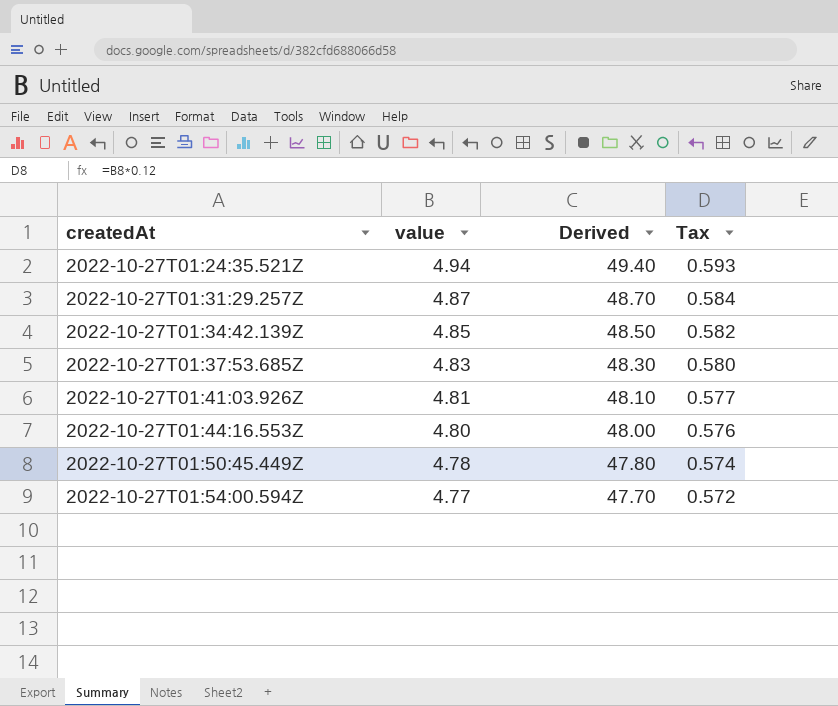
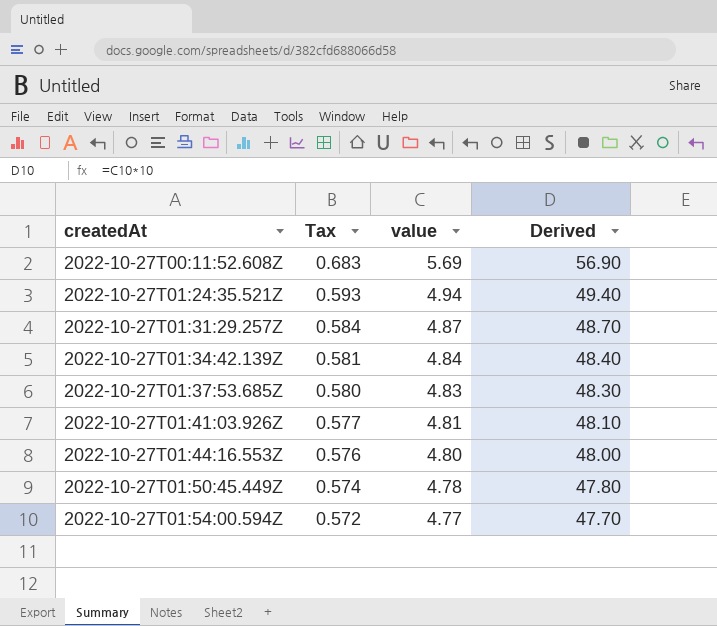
column Tax | position: 4 -> 2
row 2022-10-27T00:11:52.608Z: none -> 0.683 | 5.69 | 56.90
2022-10-27T01:34:42.139Z | Tax: 0.582 -> 0.581
2022-10-27T01:34:42.139Z | value: 4.85 -> 4.84
2022-10-27T01:34:42.139Z | Derived: 48.50 -> 48.40

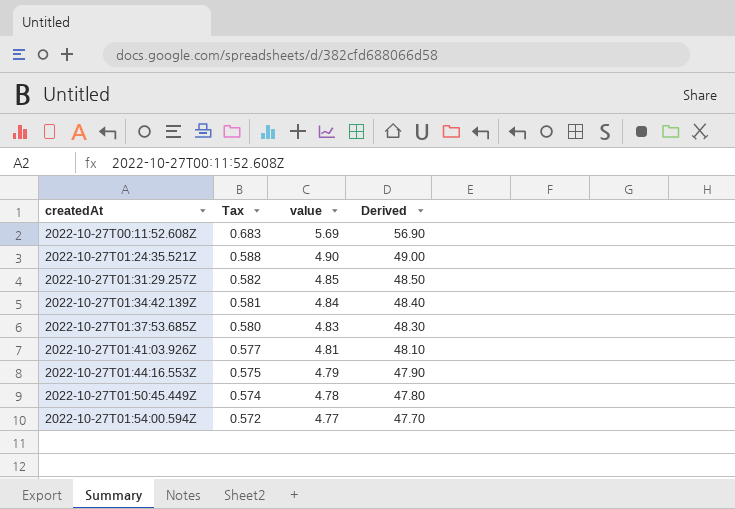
2022-10-27T01:24:35.521Z | Tax: 0.593 -> 0.588
2022-10-27T01:24:35.521Z | value: 4.94 -> 4.90
2022-10-27T01:24:35.521Z | Derived: 49.40 -> 49.00
2022-10-27T01:31:29.257Z | Tax: 0.584 -> 0.582
2022-10-27T01:31:29.257Z | value: 4.87 -> 4.85
2022-10-27T01:31:29.257Z | Derived: 48.70 -> 48.50
2022-10-27T01:44:16.553Z | Tax: 0.576 -> 0.575
2022-10-27T01:44:16.553Z | value: 4.80 -> 4.79
2022-10-27T01:44:16.553Z | Derived: 48.00 -> 47.90

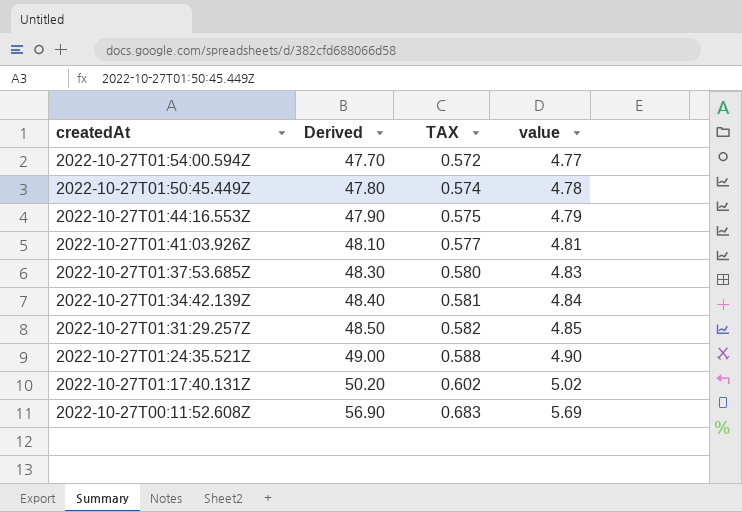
row order: createdAt ascending -> createdAt descending
column Derived | position: 4 -> 2
column name: Tax -> TAX
row 2022-10-27T01:17:40.131Z: none -> 50.20 | 0.602 | 5.02

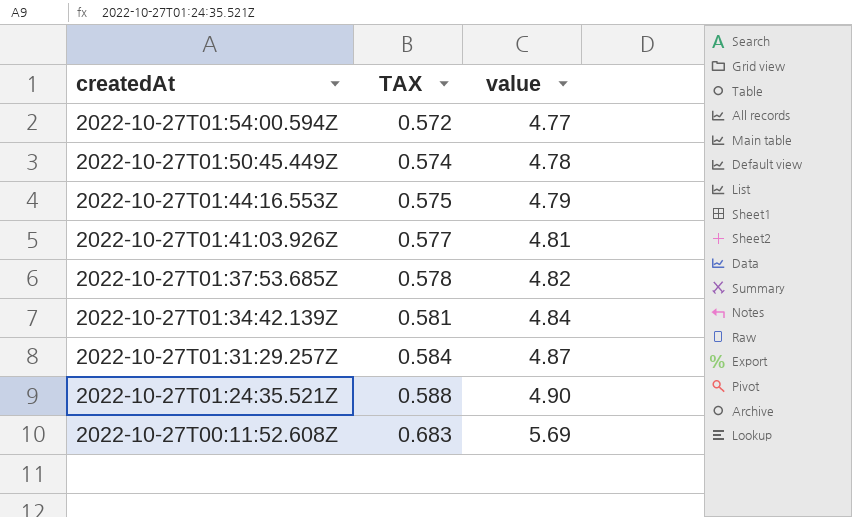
column Derived | formula: [value] * 10 -> none
row 2022-10-27T01:17:40.131Z: 50.20 | 0.602 | 5.02 -> none
2022-10-27T01:37:53.685Z | TAX: 0.580 -> 0.578
2022-10-27T01:37:53.685Z | value: 4.83 -> 4.82
2022-10-27T01:31:29.257Z | TAX: 0.582 -> 0.584
2022-10-27T01:31:29.257Z | value: 4.85 -> 4.87

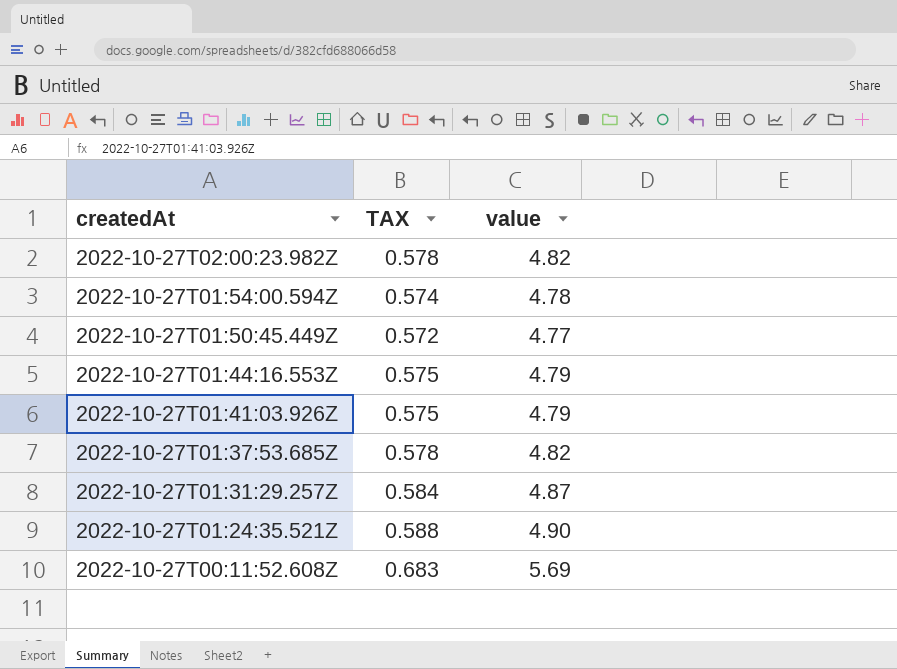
row 2022-10-27T01:34:42.139Z: 0.581 | 4.84 -> none
row 2022-10-27T02:00:23.982Z: none -> 0.578 | 4.82
2022-10-27T01:54:00.594Z | TAX: 0.572 -> 0.574
2022-10-27T01:54:00.594Z | value: 4.77 -> 4.78
2022-10-27T01:50:45.449Z | TAX: 0.574 -> 0.572
2022-10-27T01:50:45.449Z | value: 4.78 -> 4.77
2022-10-27T01:41:03.926Z | TAX: 0.577 -> 0.575
2022-10-27T01:41:03.926Z | value: 4.81 -> 4.79

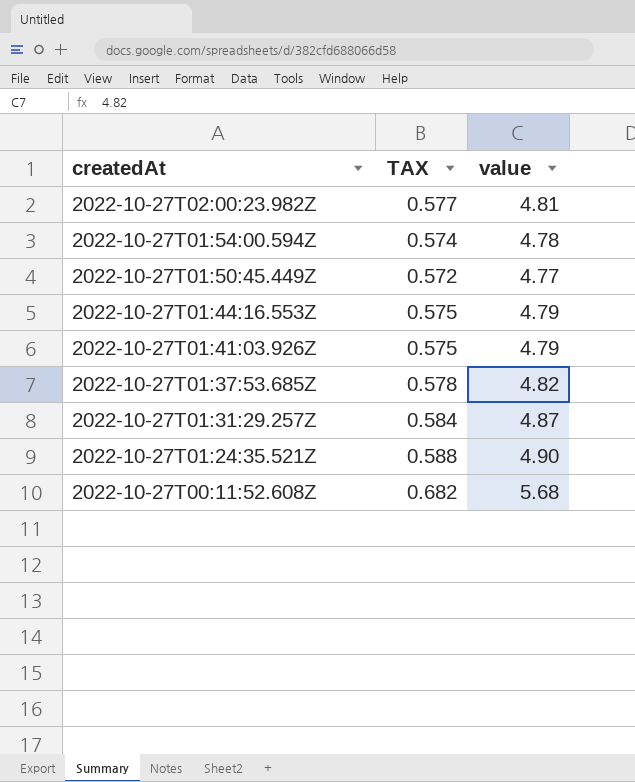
2022-10-27T02:00:23.982Z | TAX: 0.578 -> 0.577
2022-10-27T02:00:23.982Z | value: 4.82 -> 4.81
2022-10-27T00:11:52.608Z | TAX: 0.683 -> 0.682
2022-10-27T00:11:52.608Z | value: 5.69 -> 5.68

